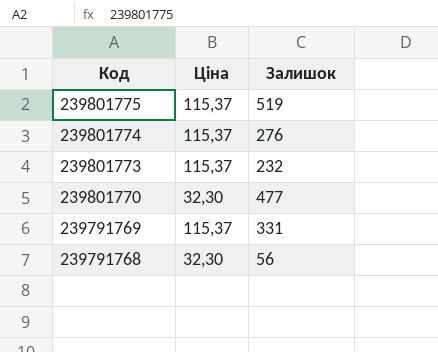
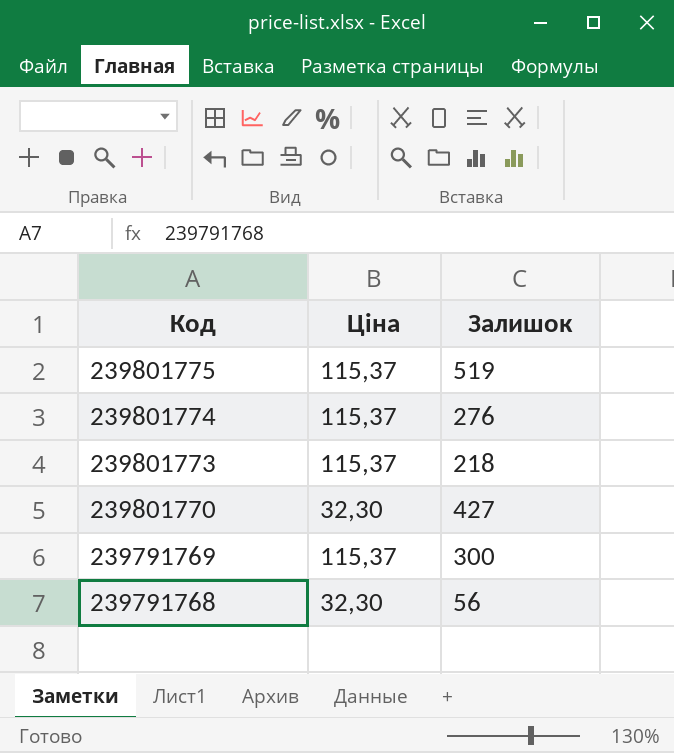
239801773 | Залишок: 232 -> 218
239801770 | Залишок: 477 -> 427
239791769 | Залишок: 331 -> 300

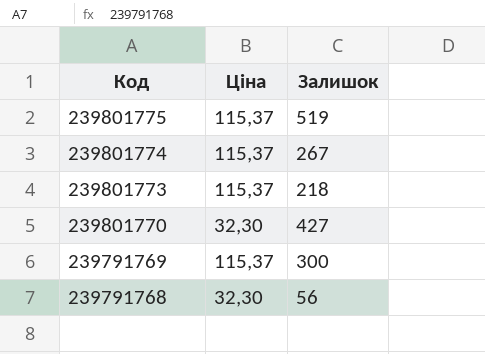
239801774 | Залишок: 276 -> 267

